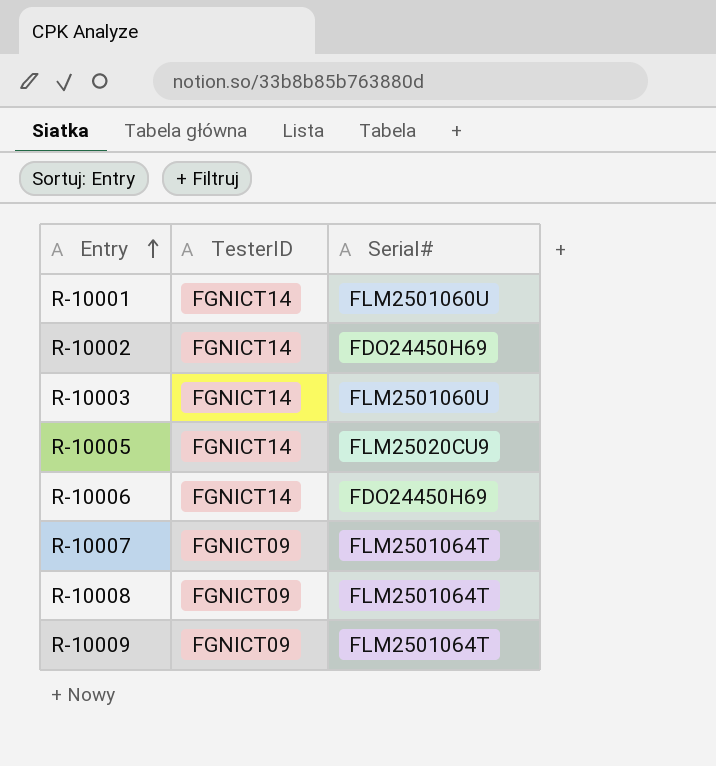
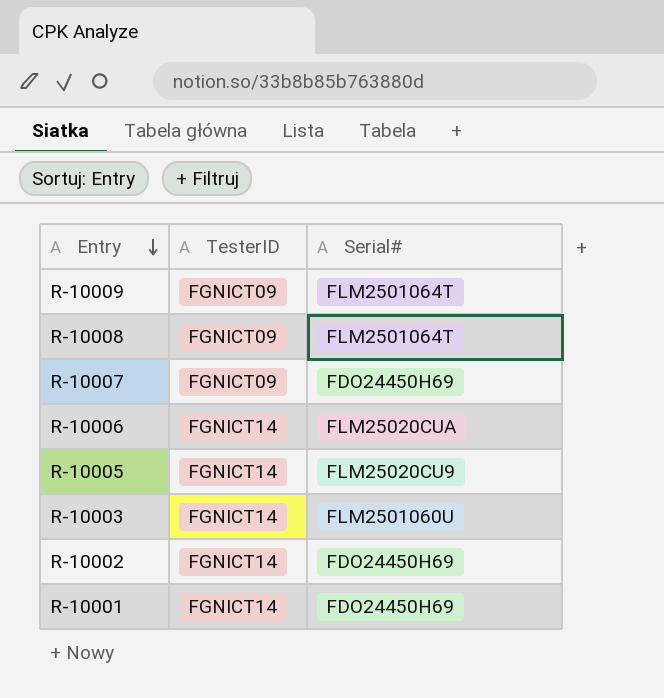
row order: Entry ascending -> Entry descending
R-10007 | Serial#: FLM2501064T -> FDO24450H69
R-10006 | Serial#: FDO24450H69 -> FLM25020CUA
R-10001 | Serial#: FLM2501060U -> FDO24450H69

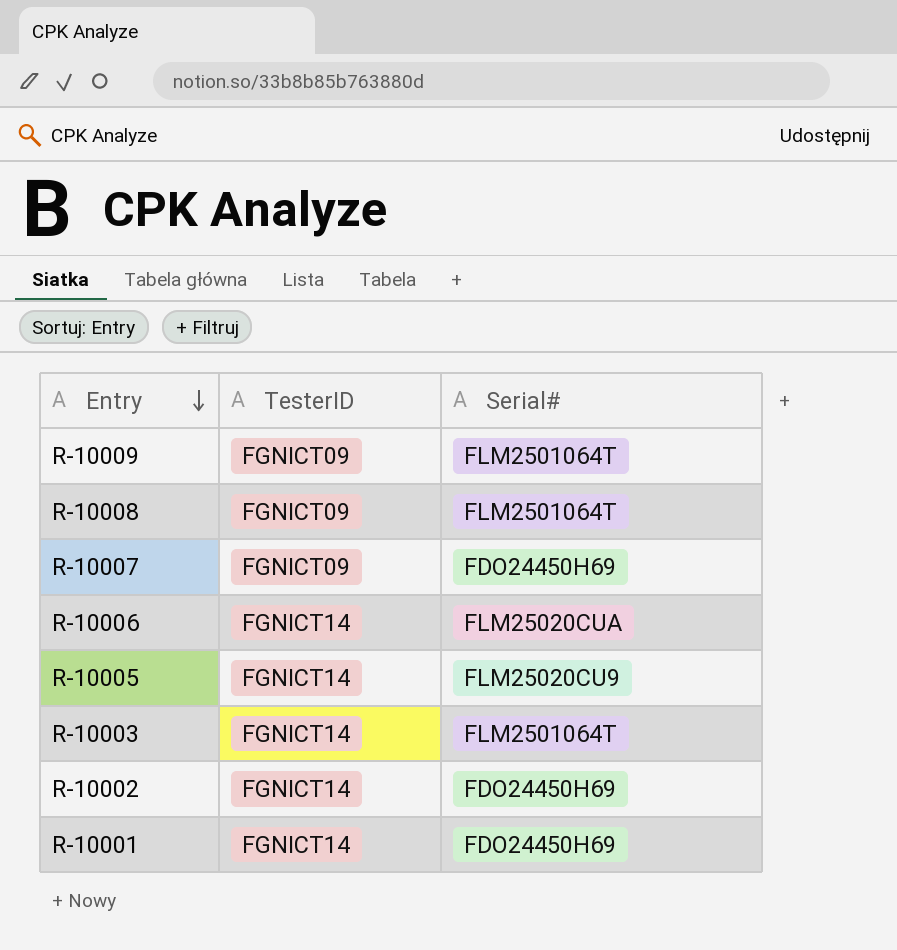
R-10003 | Serial#: FLM2501060U -> FLM2501064T

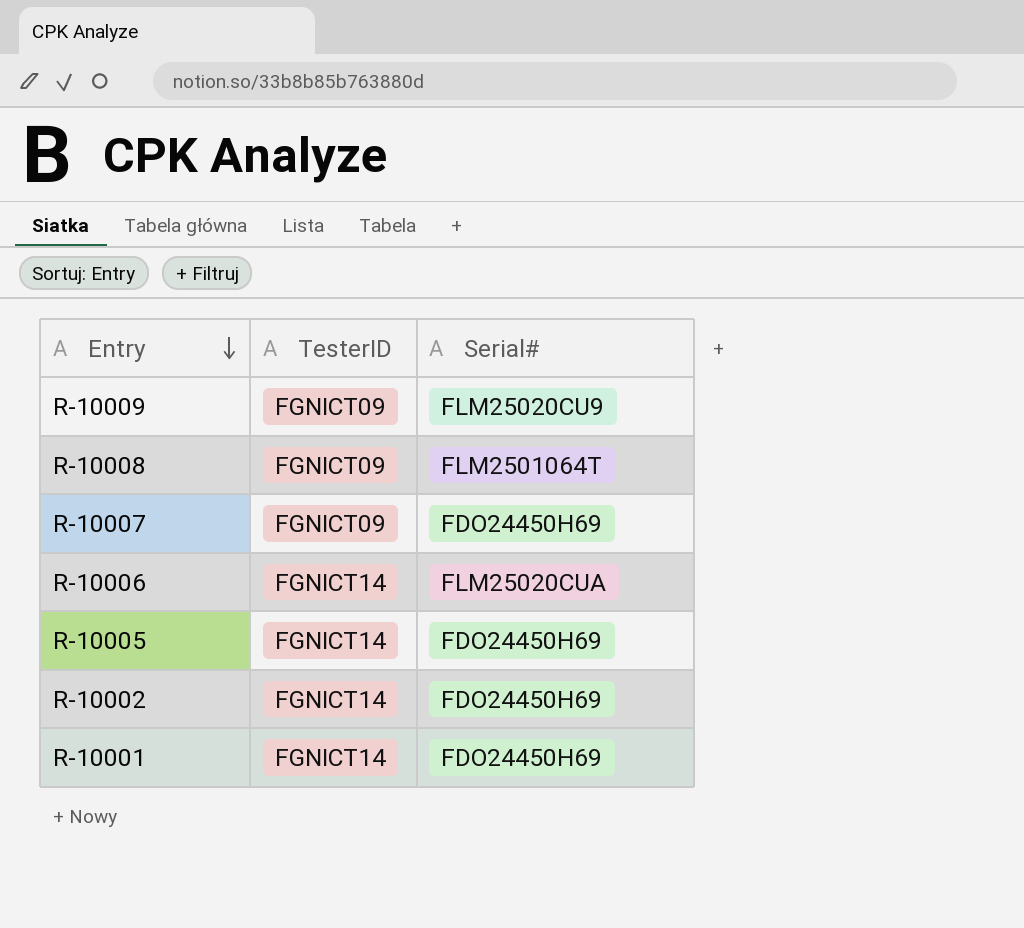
row R-10003: FGNICT14 | FLM2501064T -> none
R-10009 | Serial#: FLM2501064T -> FLM25020CU9
R-10005 | Serial#: FLM25020CU9 -> FDO24450H69

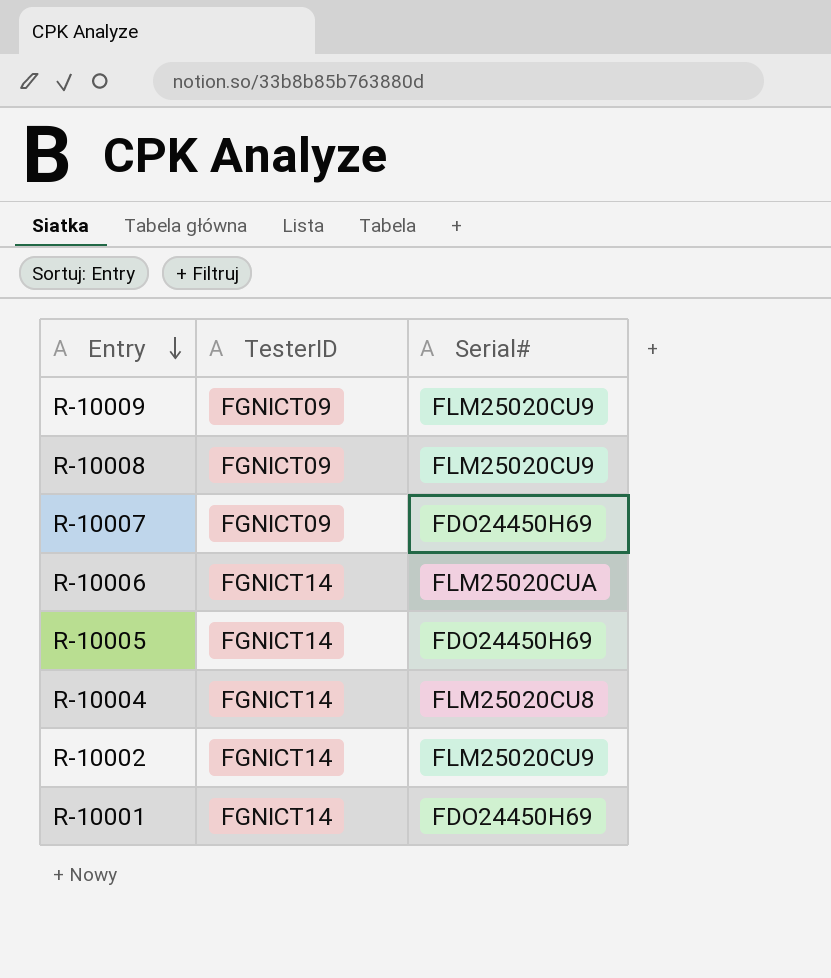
R-10008 | Serial#: FLM2501064T -> FLM25020CU9
row R-10004: none -> FGNICT14 | FLM25020CU8
R-10002 | Serial#: FDO24450H69 -> FLM25020CU9

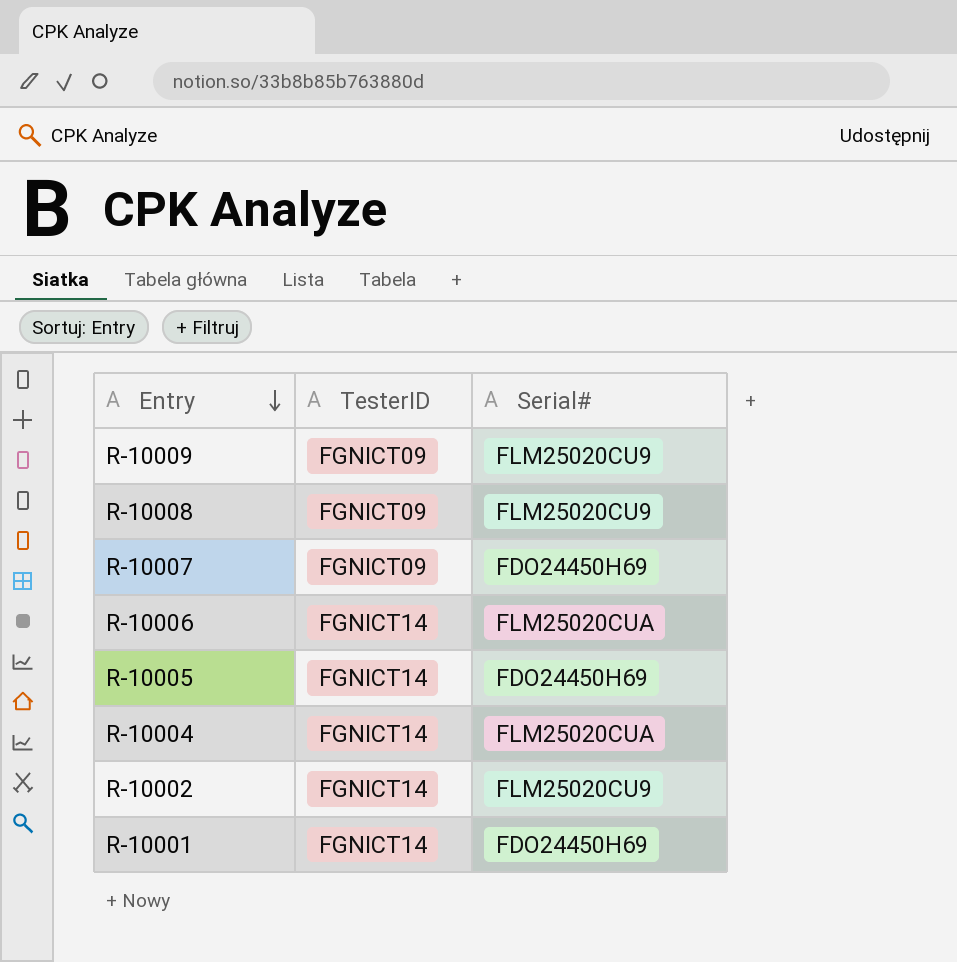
R-10004 | Serial#: FLM25020CU8 -> FLM25020CUA

